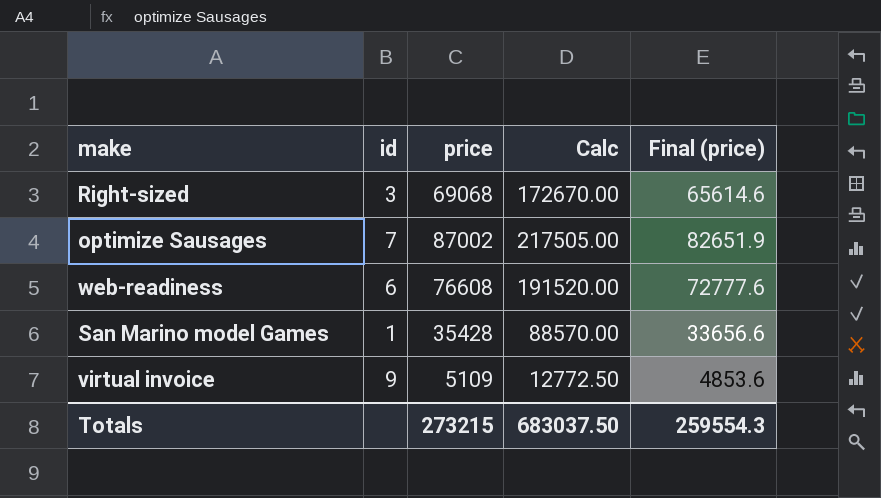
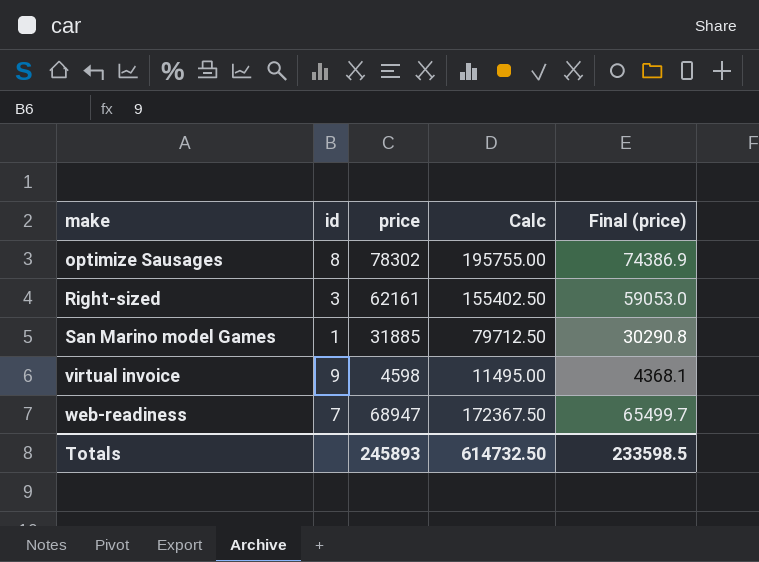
row order: none -> make ascending
optimize Sausages | id: 7 -> 8
optimize Sausages | price: 87002 -> 78302
optimize Sausages | Calc: 217505.00 -> 195755.00
optimize Sausages | Final (price): 82651.9 -> 74386.9
Right-sized | price: 69068 -> 62161
Right-sized | Calc: 172670.00 -> 155402.50
Right-sized | Final (price): 65614.6 -> 59053.0
San Marino model Games | price: 35428 -> 31885
San Marino model Games | Calc: 88570.00 -> 79712.50
San Marino model Games | Final (price): 33656.6 -> 30290.8
virtual invoice | price: 5109 -> 4598
virtual invoice | Calc: 12772.50 -> 11495.00
virtual invoice | Final (price): 4853.6 -> 4368.1
web-readiness | id: 6 -> 7
web-readiness | price: 76608 -> 68947
web-readiness | Calc: 191520.00 -> 172367.50
web-readiness | Final (price): 72777.6 -> 65499.7
Totals | price: 273215 -> 245893
Totals | Calc: 683037.50 -> 614732.50
Totals | Final (price): 259554.3 -> 233598.5

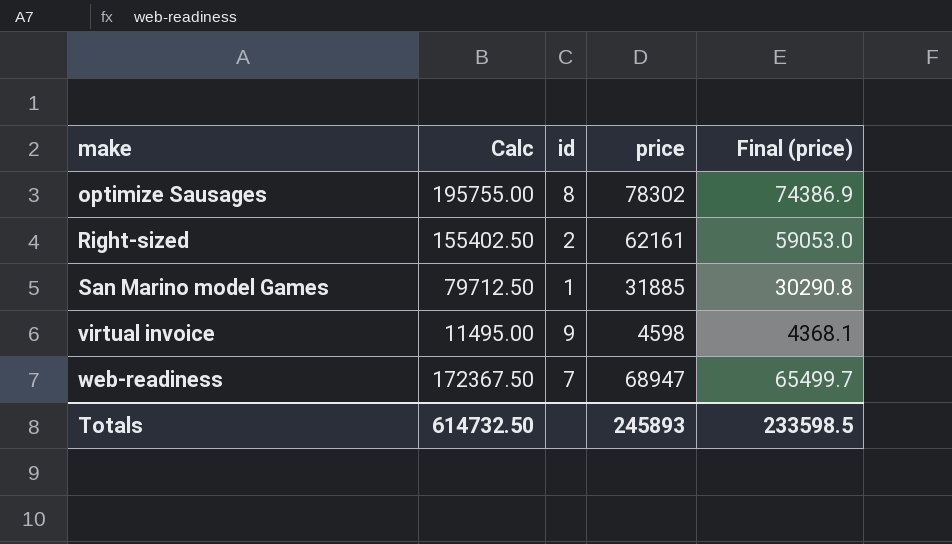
column Calc | position: 4 -> 2
Right-sized | id: 3 -> 2

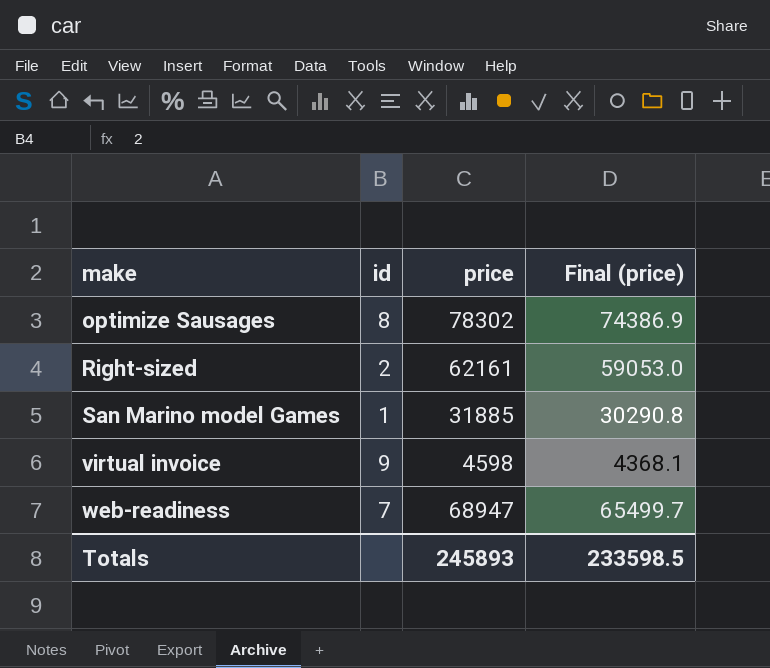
column Calc | formula: [price] * 2.5 -> none

